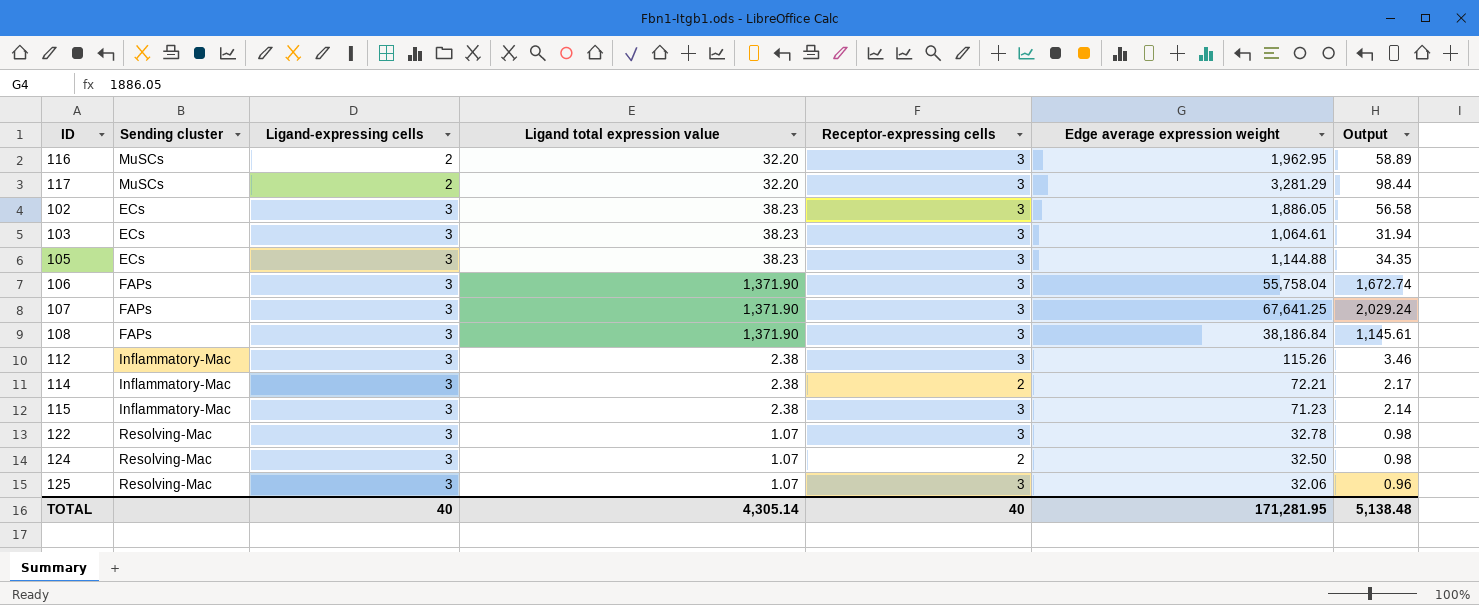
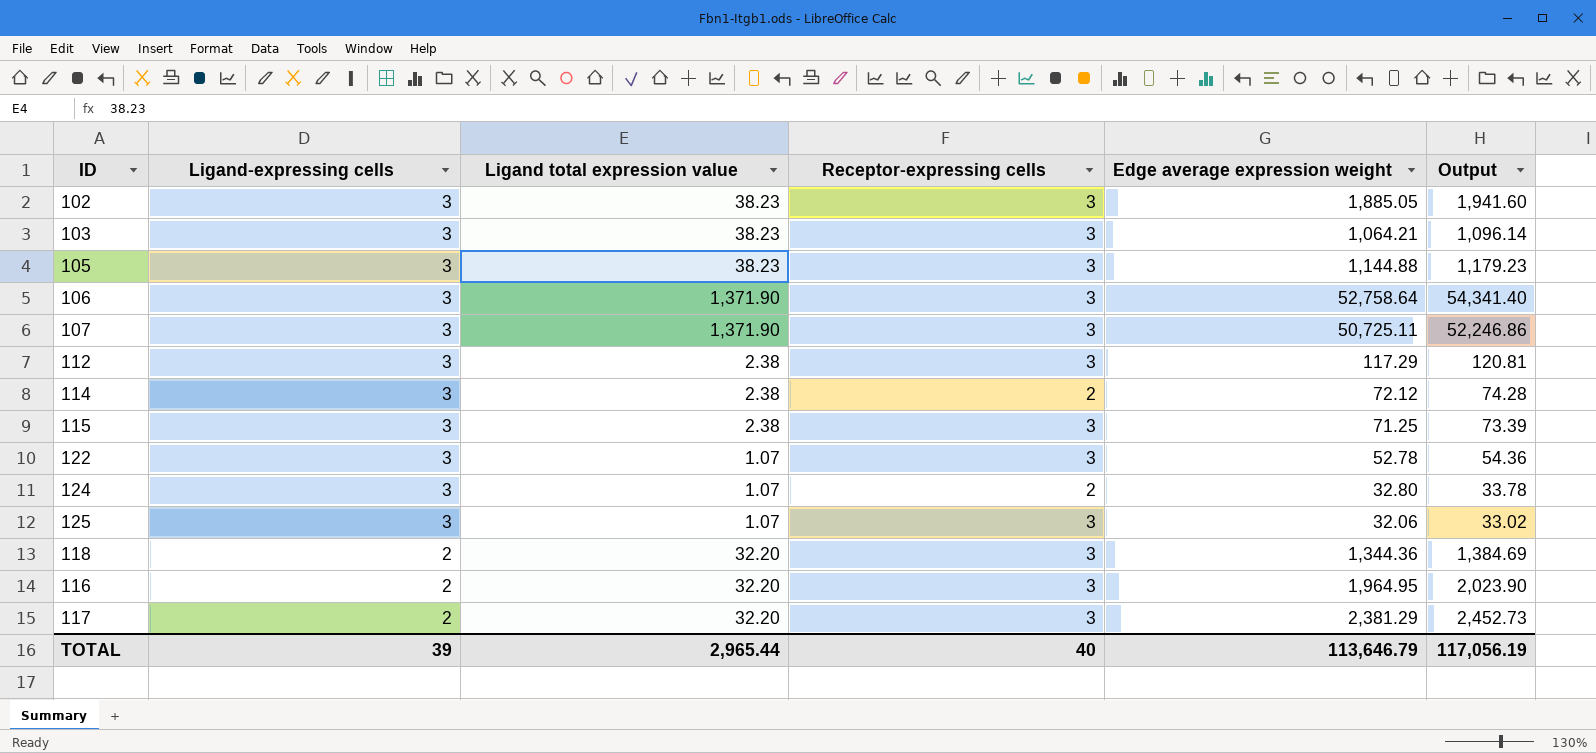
row order: Ligand-expressing cells ascending -> Ligand-expressing cells descending
column Sending cluster | position: 2 -> none
column Output | formula: [Edge average expression weight] * 0.03 -> [Edge average expression weight] * 1.03
row 108: FAPs | 3 | 1,371.90 | 3 | 38,186.84 | 1,145.61 -> none
102 | Edge average expression weight: 1,886.05 -> 1,885.05
103 | Edge average expression weight: 1,064.61 -> 1,064.21
106 | Edge average expression weight: 55,758.04 -> 52,758.64
107 | Edge average expression weight: 67,641.25 -> 50,725.11
112 | Edge average expression weight: 115.26 -> 117.29
114 | Edge average expression weight: 72.21 -> 72.12
115 | Edge average expression weight: 71.23 -> 71.25
122 | Edge average expression weight: 32.78 -> 52.78
124 | Edge average expression weight: 32.50 -> 32.80
row 118: none -> 2 | 32.20 | 3 | 1,344.36 | 1,384.69
116 | Edge average expression weight: 1,962.95 -> 1,964.95
117 | Edge average expression weight: 3,281.29 -> 2,381.29
TOTAL | Ligand-expressing cells: 40 -> 39
TOTAL | Ligand total expression value: 4,305.14 -> 2,965.44
TOTAL | Edge average expression weight: 171,281.95 -> 113,646.79
TOTAL | Output: 5,138.48 -> 117,056.19

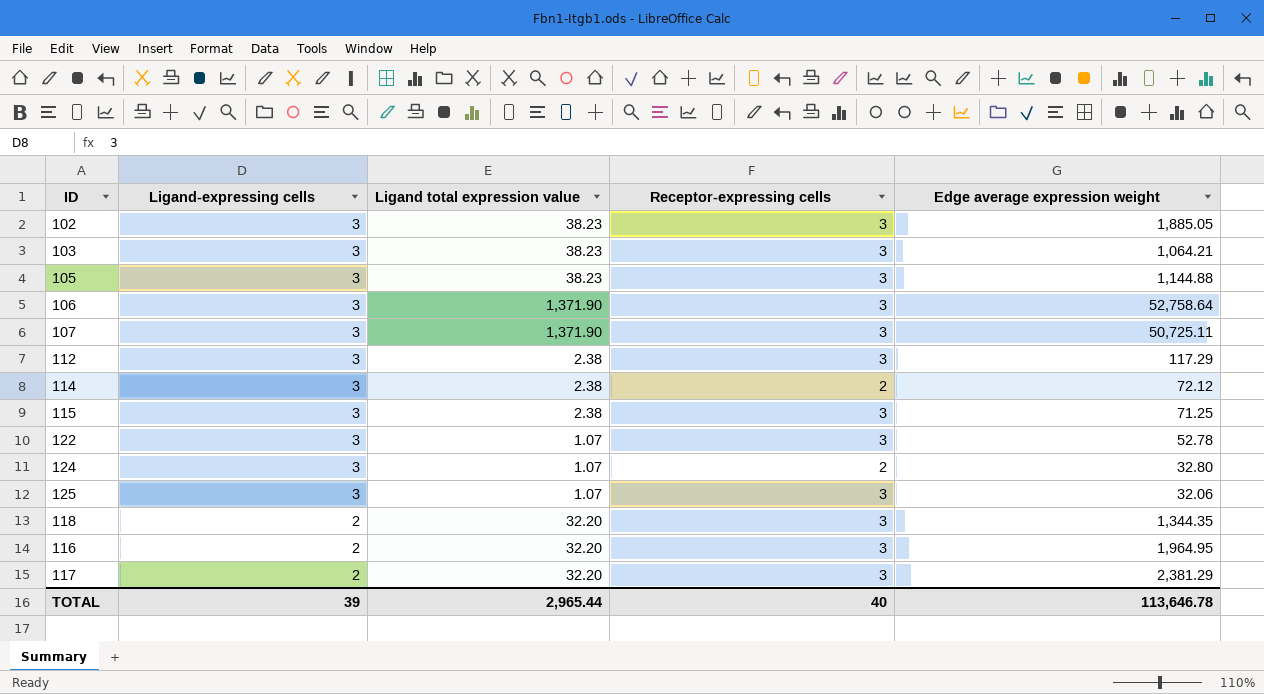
column Output | formula: [Edge average expression weight] * 1.03 -> none
118 | Edge average expression weight: 1,344.36 -> 1,344.35
TOTAL | Edge average expression weight: 113,646.79 -> 113,646.78

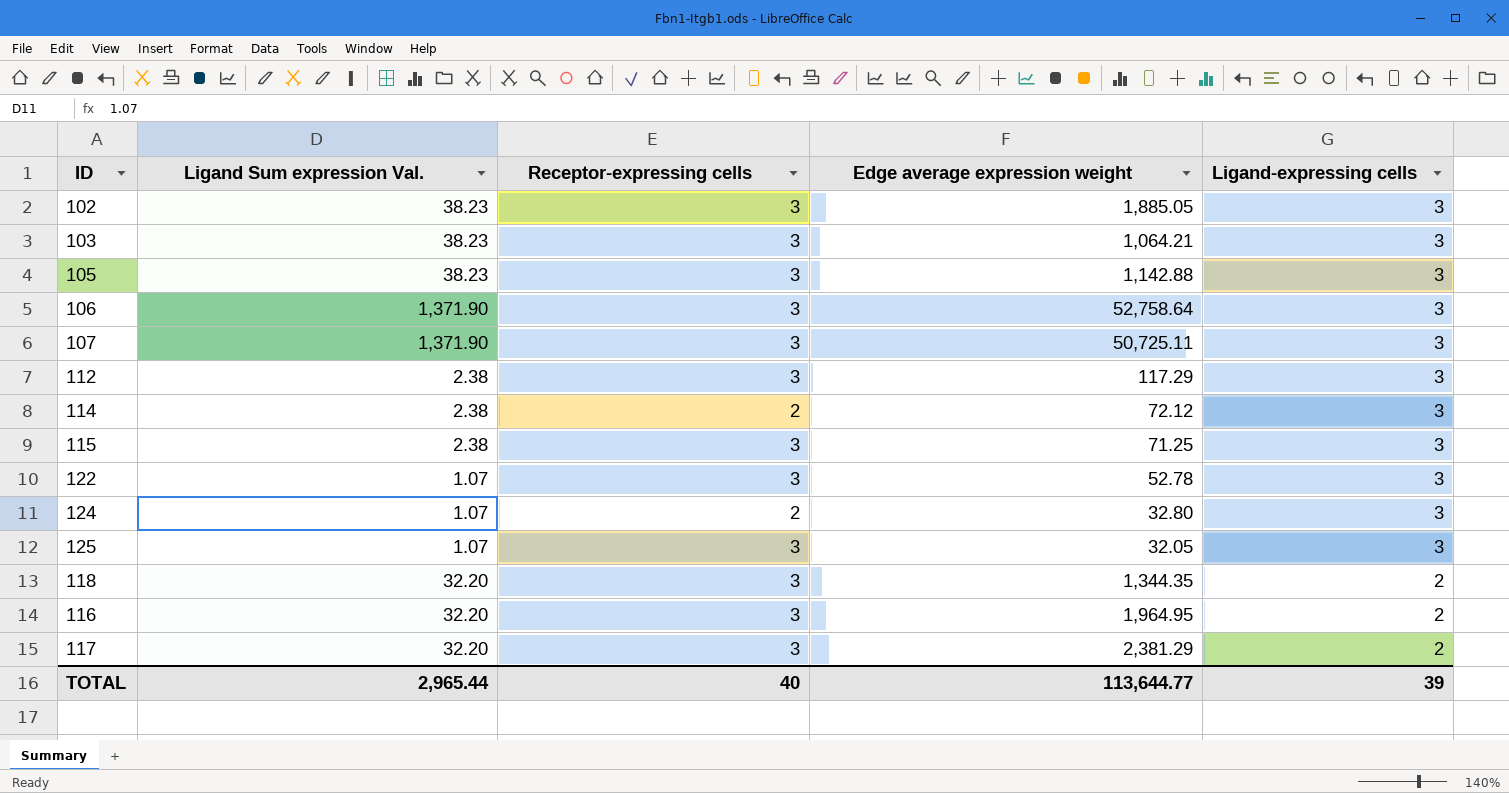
column name: Ligand total expression value -> Ligand Sum expression Val.
column Ligand-expressing cells | position: 2 -> 5
105 | Edge average expression weight: 1,144.88 -> 1,142.88
125 | Edge average expression weight: 32.06 -> 32.05
TOTAL | Edge average expression weight: 113,646.78 -> 113,644.77

